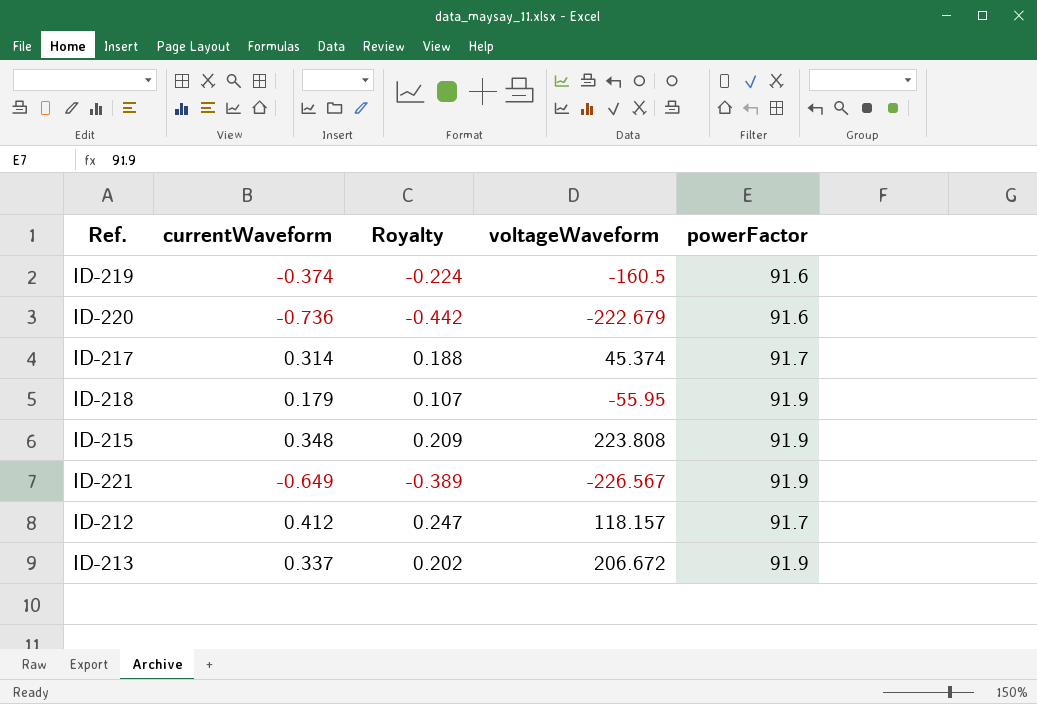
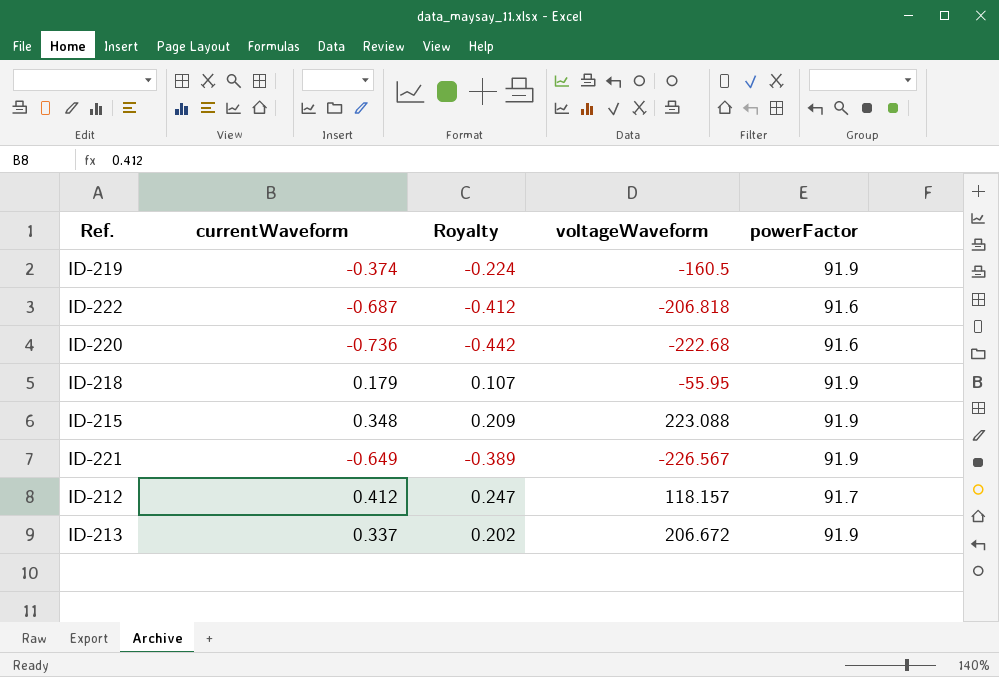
row ID-217: 0.314 | 0.188 | 45.374 | 91.7 -> none
ID-219 | powerFactor: 91.6 -> 91.9
row ID-222: none -> -0.687 | -0.412 | -206.818 | 91.6
ID-220 | voltageWaveform: -222.679 -> -222.68
ID-215 | voltageWaveform: 223.808 -> 223.088

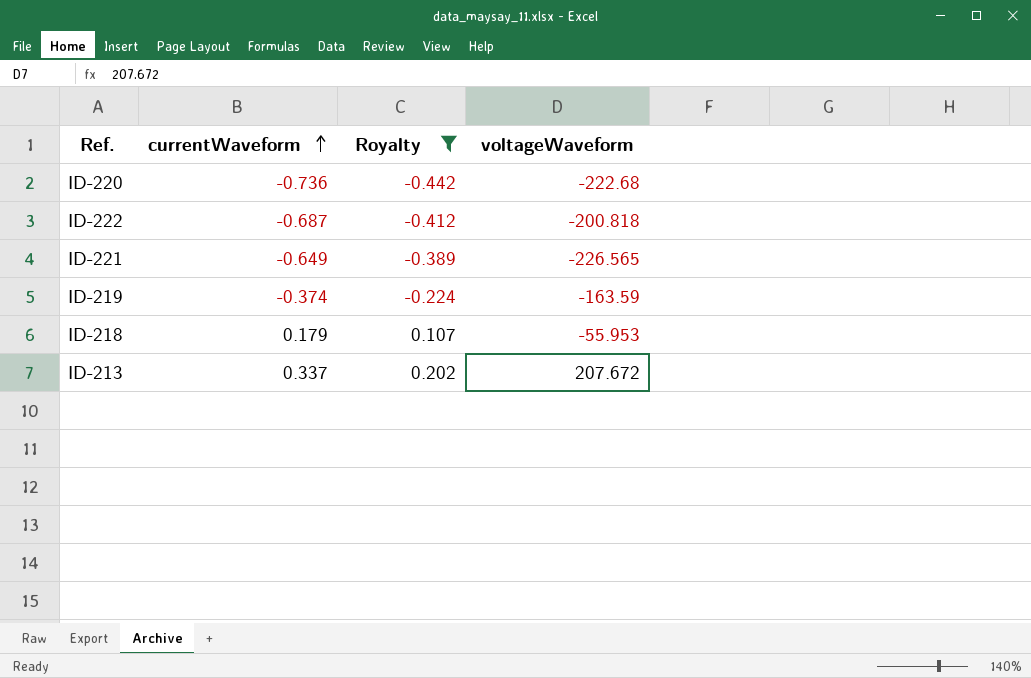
filter: none -> Royalty <= 0.202
row order: none -> currentWaveform ascending
column powerFactor | position: 5 -> none
ID-222 | voltageWaveform: -206.818 -> -200.818
ID-221 | voltageWaveform: -226.567 -> -226.565
ID-219 | voltageWaveform: -160.5 -> -163.59
ID-218 | voltageWaveform: -55.95 -> -55.953
ID-213 | voltageWaveform: 206.672 -> 207.672

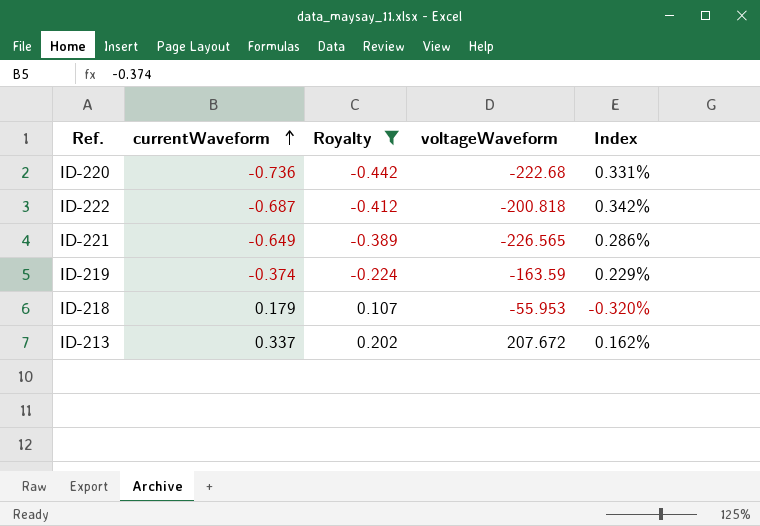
column Index | formula: none -> [currentWaveform] / [voltageWaveform]

